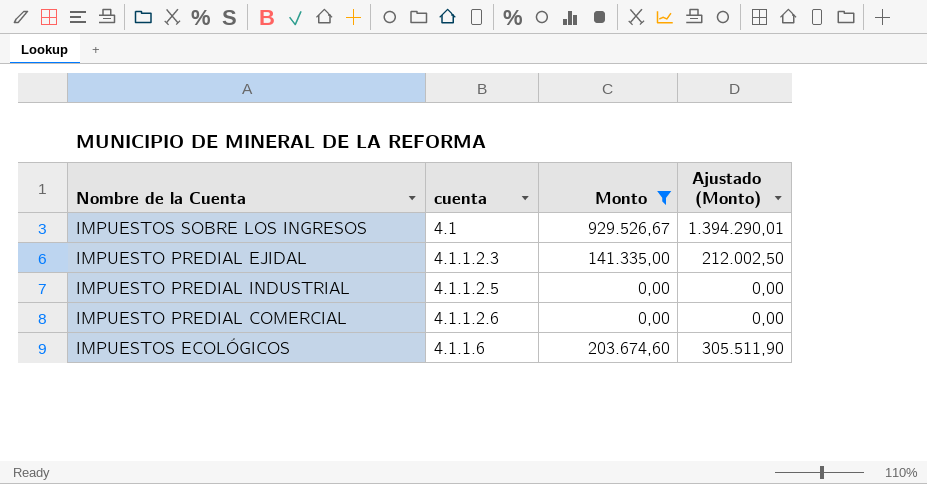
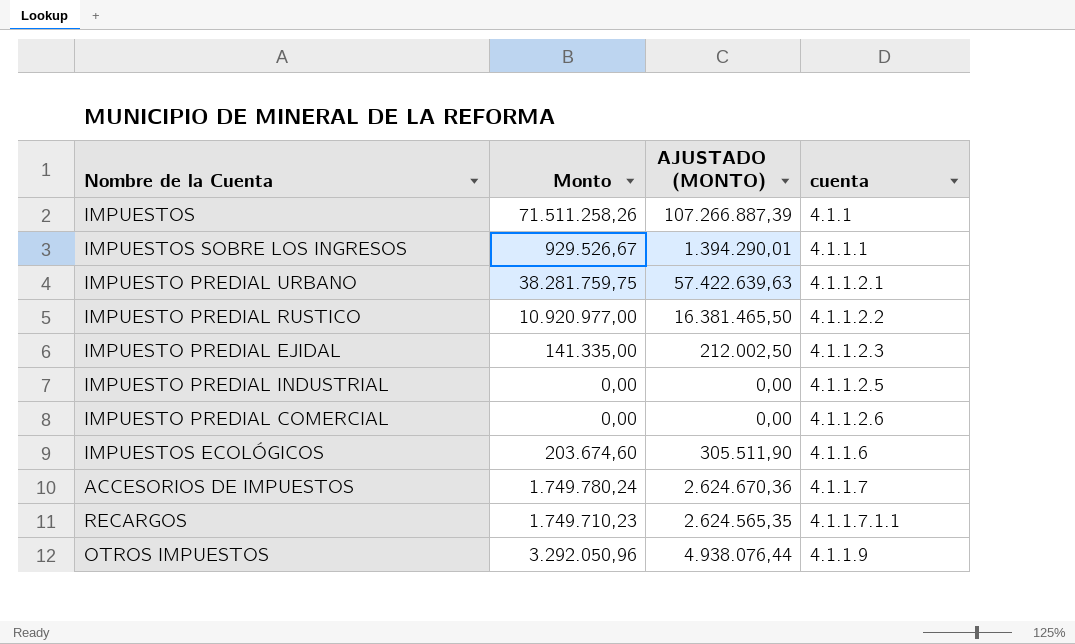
filter: Monto <= 929.526,67 -> none
column name: Ajustado (Monto) -> AJUSTADO (MONTO)
column cuenta | position: 2 -> 4
IMPUESTOS SOBRE LOS INGRESOS | cuenta: 4.1 -> 4.1.1.1

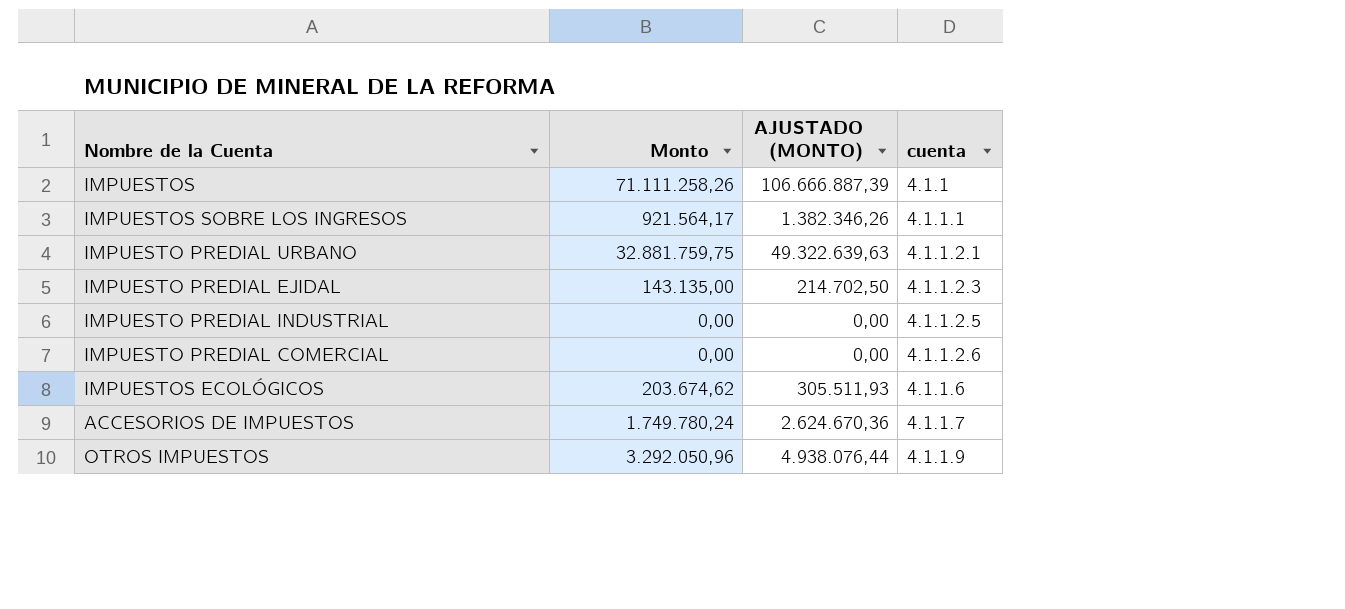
row IMPUESTO PREDIAL RUSTICO: 10.920.977,00 | 16.381.465,50 | 4.1.1.2.2 -> none
row RECARGOS: 1.749.710,23 | 2.624.565,35 | 4.1.1.7.1.1 -> none
IMPUESTOS | Monto: 71.511.258,26 -> 71.111.258,26
IMPUESTOS | AJUSTADO (MONTO): 107.266.887,39 -> 106.666.887,39
IMPUESTOS SOBRE LOS INGRESOS | Monto: 929.526,67 -> 921.564,17
IMPUESTOS SOBRE LOS INGRESOS | AJUSTADO (MONTO): 1.394.290,01 -> 1.382.346,26
IMPUESTO PREDIAL URBANO | Monto: 38.281.759,75 -> 32.881.759,75
IMPUESTO PREDIAL URBANO | AJUSTADO (MONTO): 57.422.639,63 -> 49.322.639,63
IMPUESTO PREDIAL EJIDAL | Monto: 141.335,00 -> 143.135,00
IMPUESTO PREDIAL EJIDAL | AJUSTADO (MONTO): 212.002,50 -> 214.702,50
IMPUESTOS ECOLÓGICOS | Monto: 203.674,60 -> 203.674,62
IMPUESTOS ECOLÓGICOS | AJUSTADO (MONTO): 305.511,90 -> 305.511,93

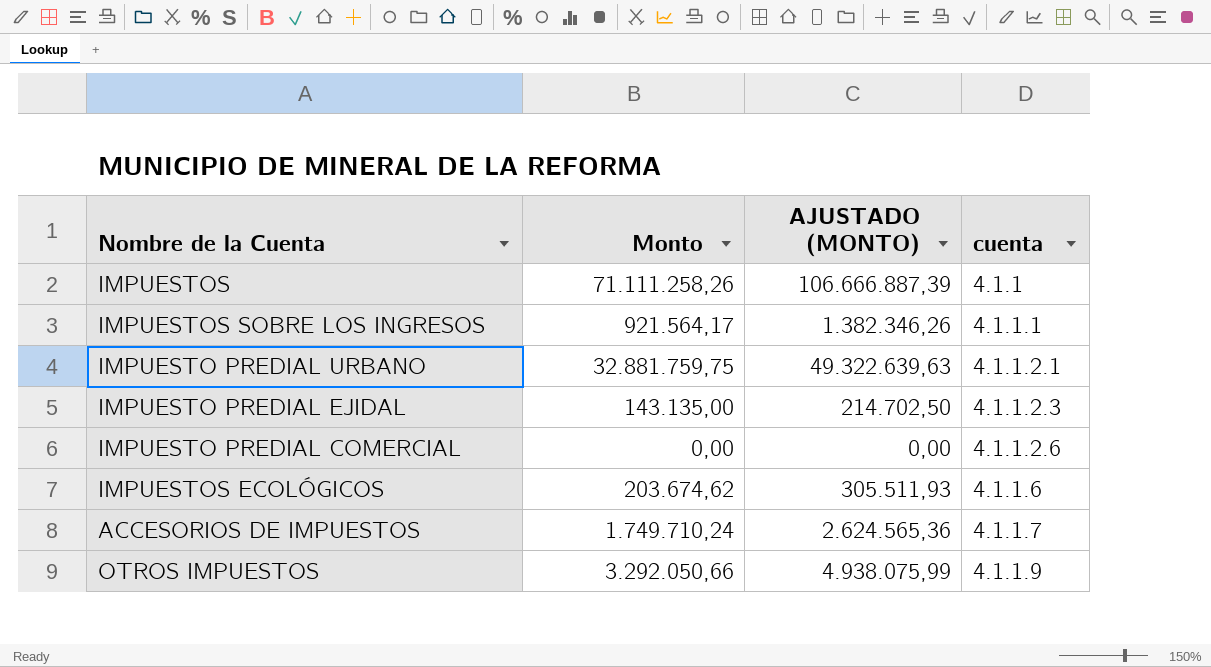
row IMPUESTO PREDIAL INDUSTRIAL: 0,00 | 0,00 | 4.1.1.2.5 -> none
ACCESORIOS DE IMPUESTOS | Monto: 1.749.780,24 -> 1.749.710,24
ACCESORIOS DE IMPUESTOS | AJUSTADO (MONTO): 2.624.670,36 -> 2.624.565,36
OTROS IMPUESTOS | Monto: 3.292.050,96 -> 3.292.050,66
OTROS IMPUESTOS | AJUSTADO (MONTO): 4.938.076,44 -> 4.938.075,99

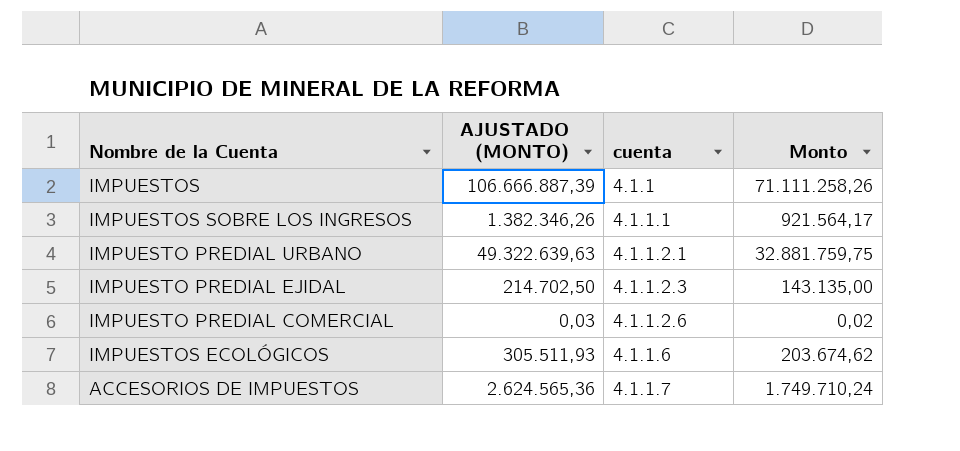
column Monto | position: 2 -> 4
row OTROS IMPUESTOS: 3.292.050,66 | 4.938.075,99 | 4.1.1.9 -> none
IMPUESTO PREDIAL COMERCIAL | AJUSTADO (MONTO): 0,00 -> 0,03
IMPUESTO PREDIAL COMERCIAL | Monto: 0,00 -> 0,02

